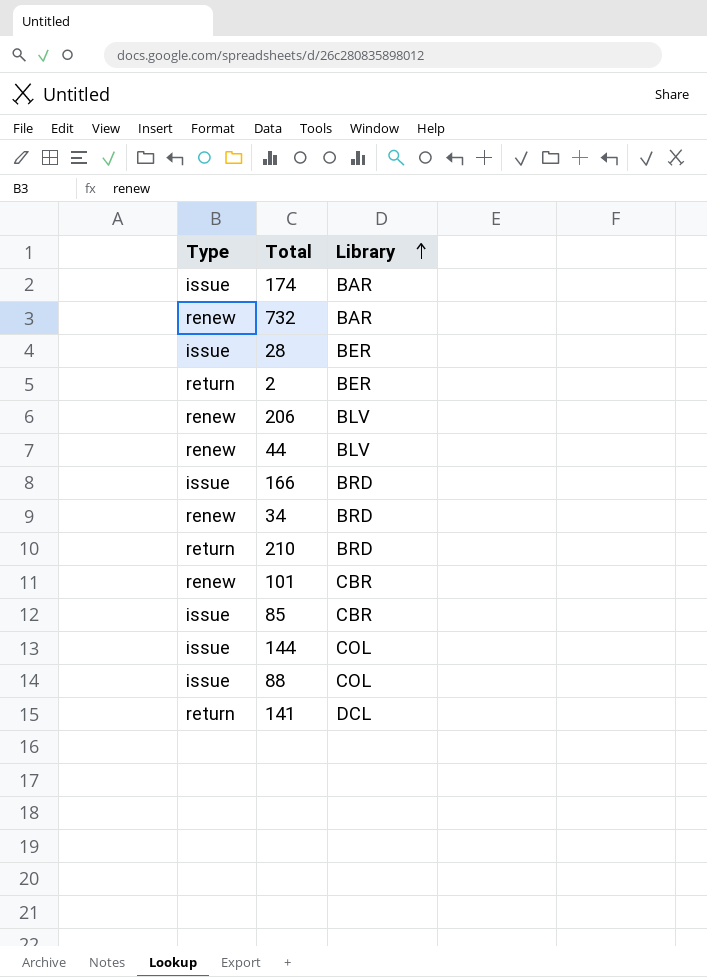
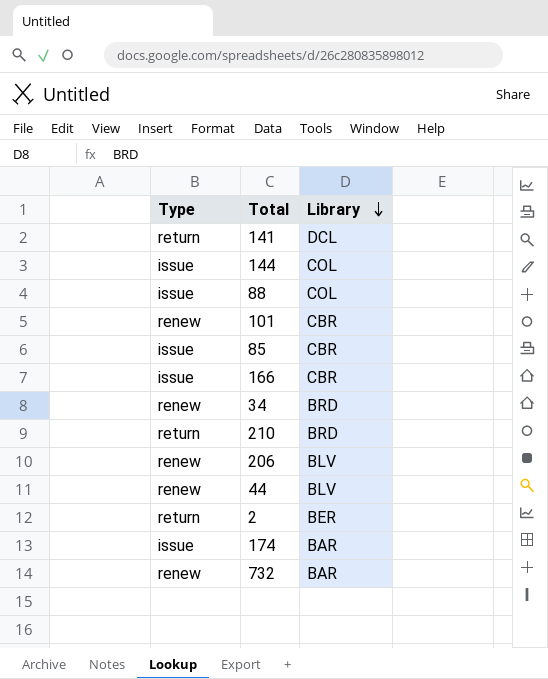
row order: Library ascending -> Library descending
row 28: issue | BER -> none
166 | Library: BRD -> CBR

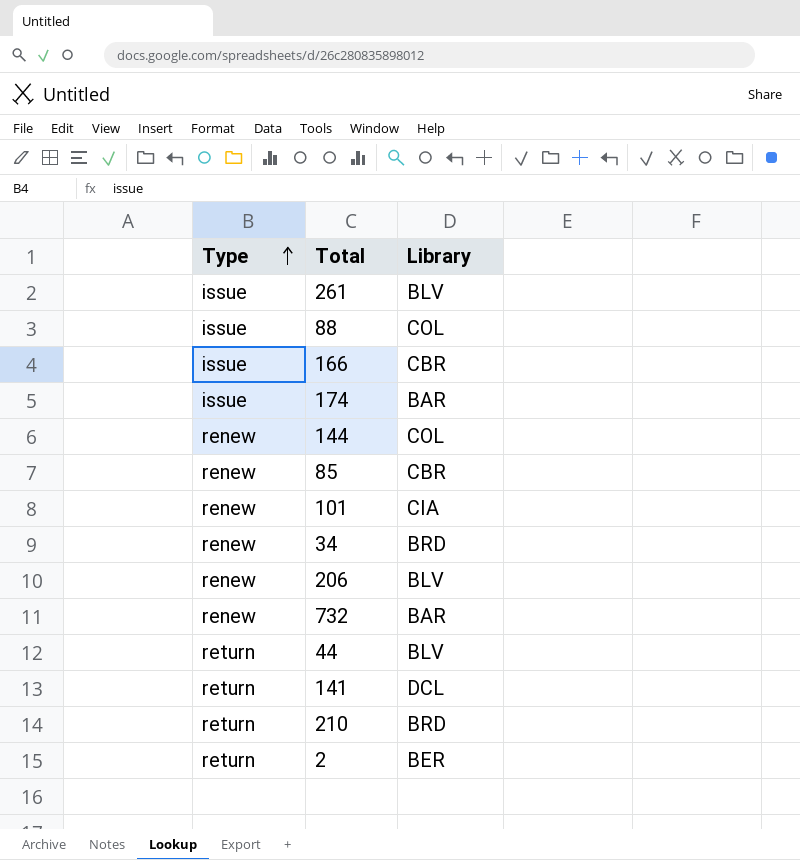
row order: Library descending -> Type ascending
row 261: none -> issue | BLV
144 | Type: issue -> renew
85 | Type: issue -> renew
101 | Library: CBR -> CIA
44 | Type: renew -> return

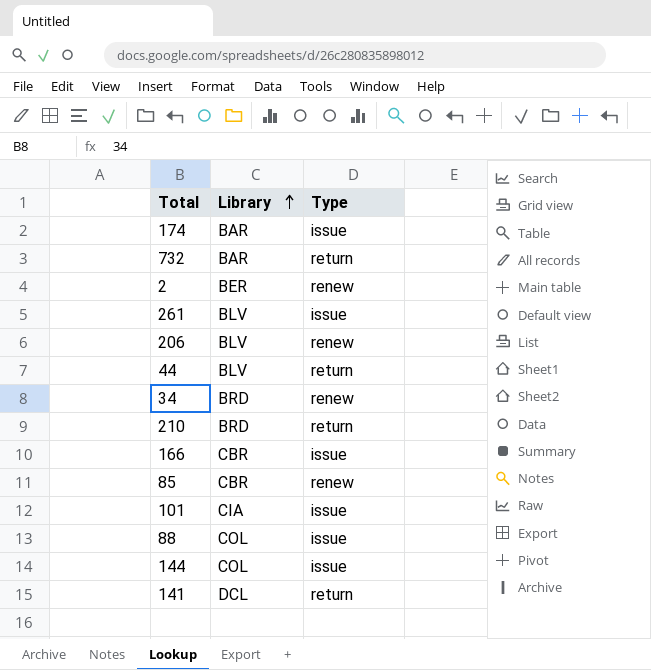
row order: Type ascending -> Library ascending
column Type | position: 1 -> 3
732 | Type: renew -> return
2 | Type: return -> renew
101 | Type: renew -> issue
144 | Type: renew -> issue

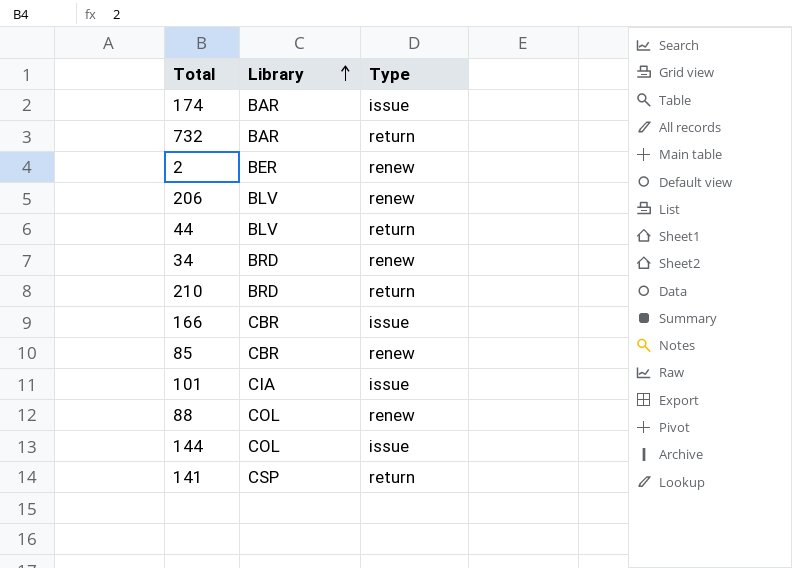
row 261: BLV | issue -> none
88 | Type: issue -> renew
141 | Library: DCL -> CSP

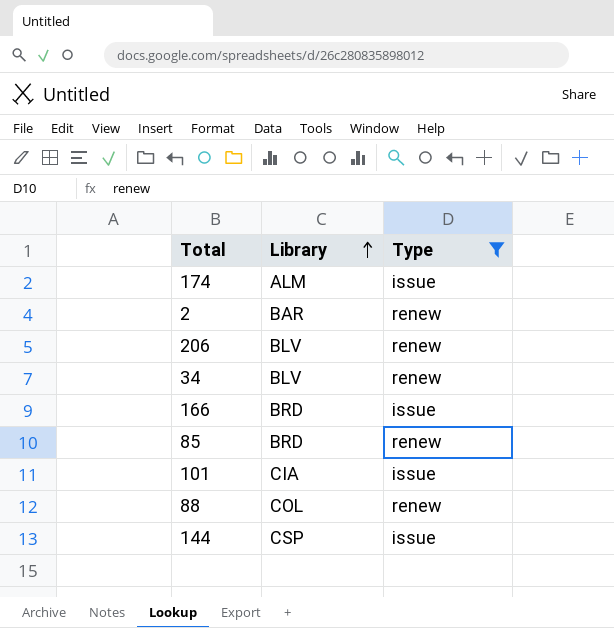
filter: none -> Type != return
174 | Library: BAR -> ALM
2 | Library: BER -> BAR
34 | Library: BRD -> BLV
166 | Library: CBR -> BRD
85 | Library: CBR -> BRD
144 | Library: COL -> CSP

